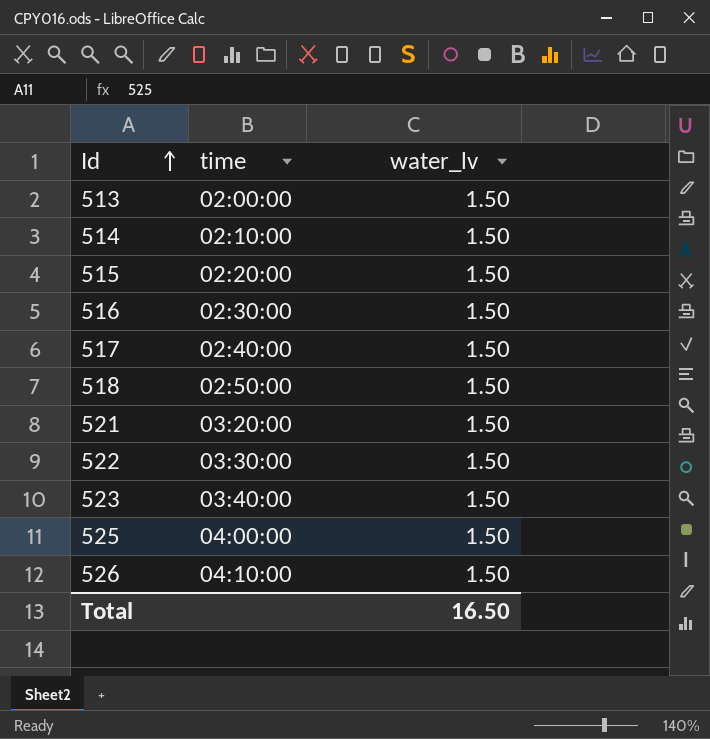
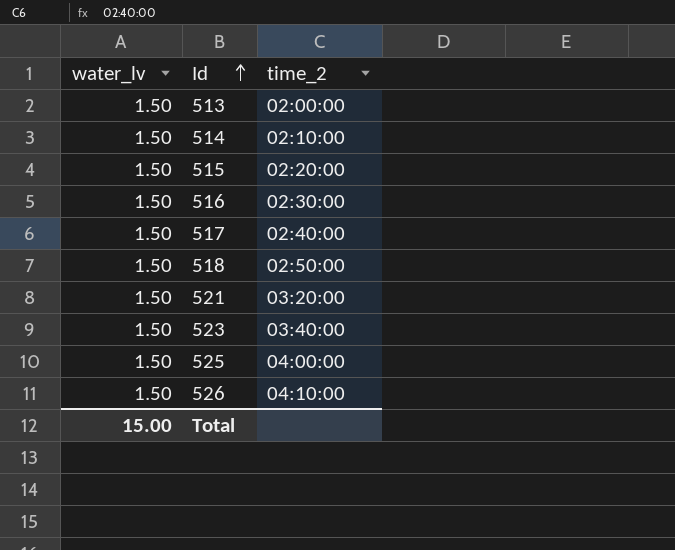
column water_lv | position: 3 -> 1
column name: time -> time_2
row 522: 03:30:00 | 1.50 -> none
Total | water_lv: 16.50 -> 15.00

